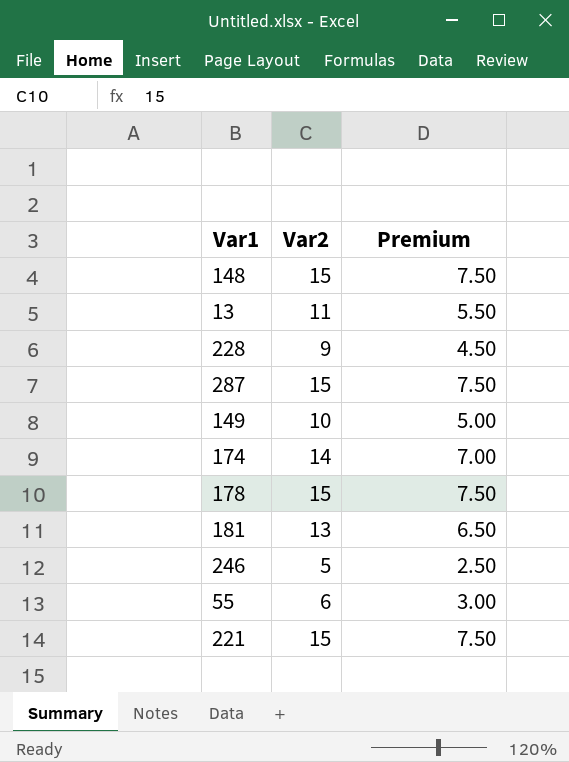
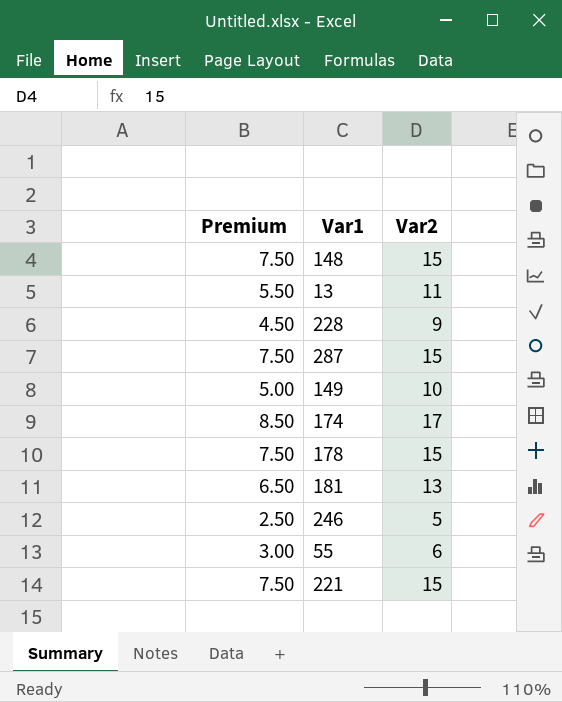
column Premium | position: 3 -> 1
174 | Premium: 7.00 -> 8.50
174 | Var2: 14 -> 17

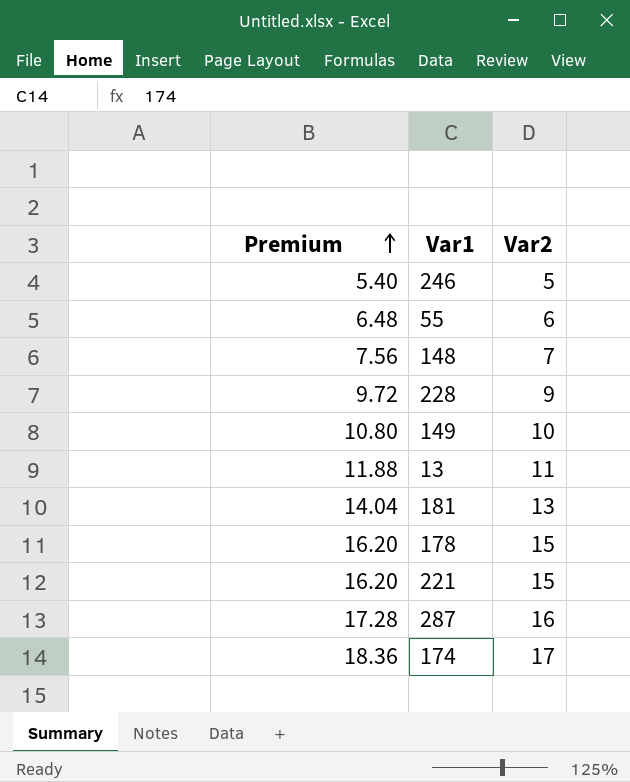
row order: none -> Premium ascending
column Premium | formula: [Var2] * 0.5 -> [Var2] * 1.08
148 | Var2: 15 -> 7
287 | Var2: 15 -> 16

